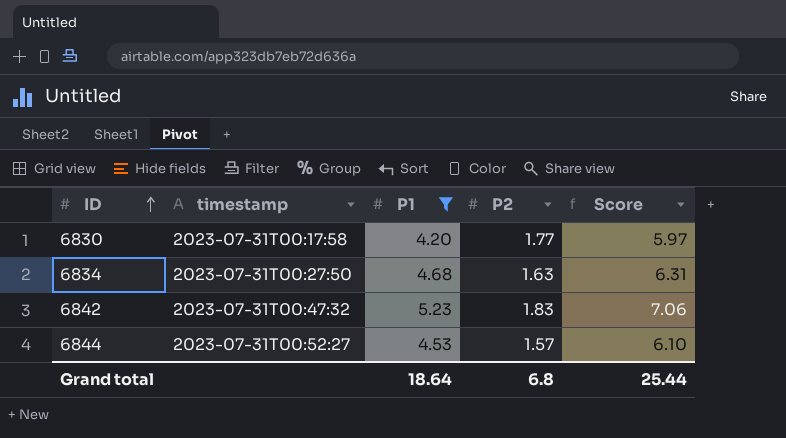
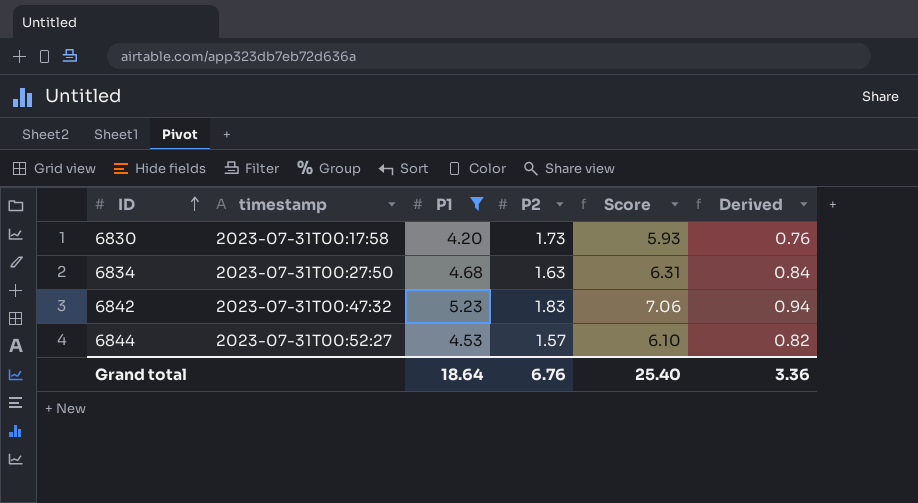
column Derived | formula: none -> [P1] * 0.18
6830 | P2: 1.77 -> 1.73
6830 | Score: 5.97 -> 5.93
Grand total | P2: 6.8 -> 6.76
Grand total | Score: 25.44 -> 25.40

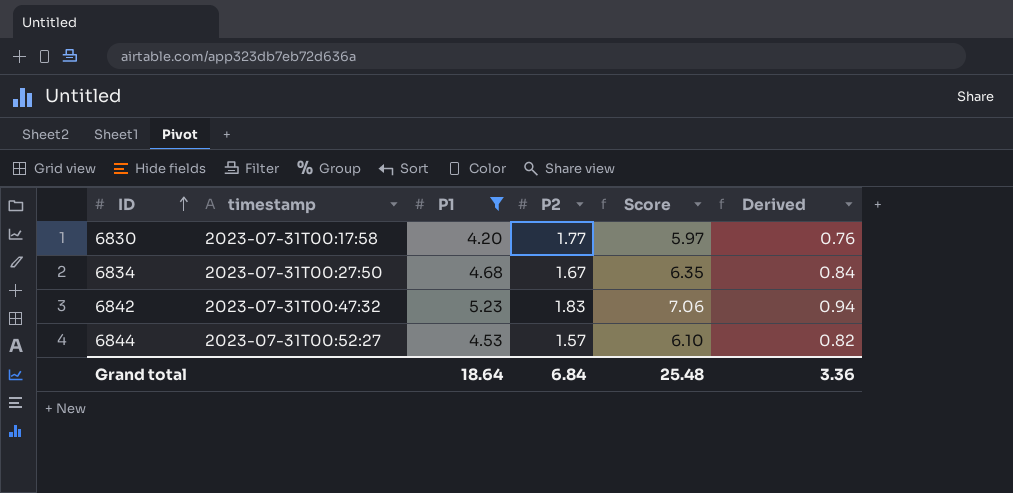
6830 | P2: 1.73 -> 1.77
6830 | Score: 5.93 -> 5.97
6834 | P2: 1.63 -> 1.67
6834 | Score: 6.31 -> 6.35
Grand total | P2: 6.76 -> 6.84
Grand total | Score: 25.40 -> 25.48

